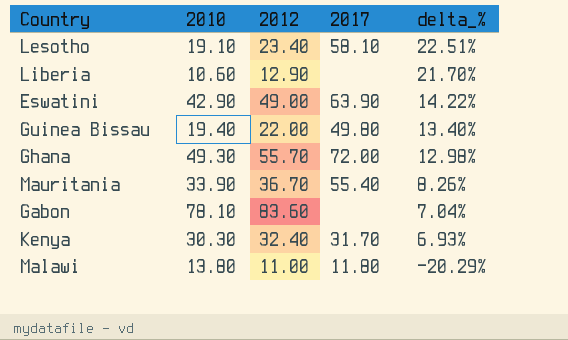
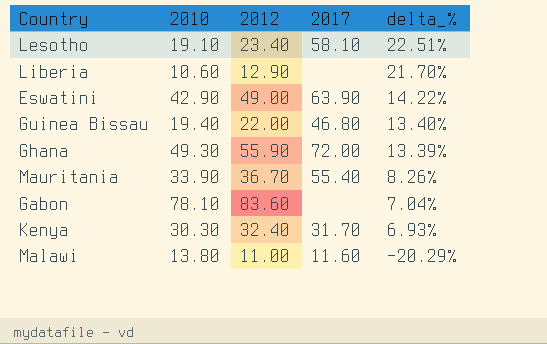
Guinea Bissau | 2017: 49.80 -> 46.80
Ghana | 2012: 55.70 -> 55.90
Ghana | delta_%: 12.98% -> 13.39%
Malawi | 2017: 11.80 -> 11.60

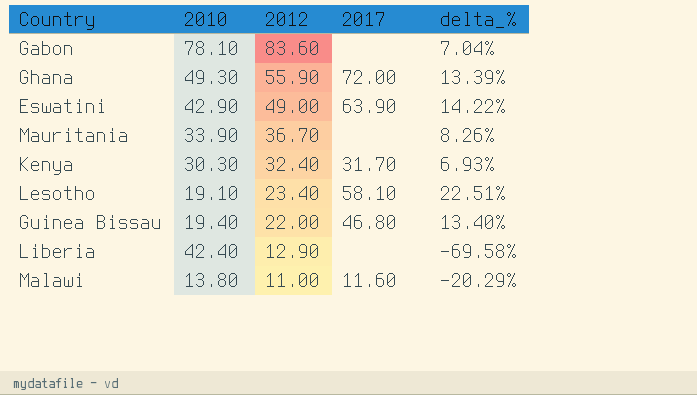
row order: delta_% descending -> 2012 descending
Mauritania | 2017: 55.40 -> none
Liberia | 2010: 10.60 -> 42.40
Liberia | delta_%: 21.70% -> -69.58%

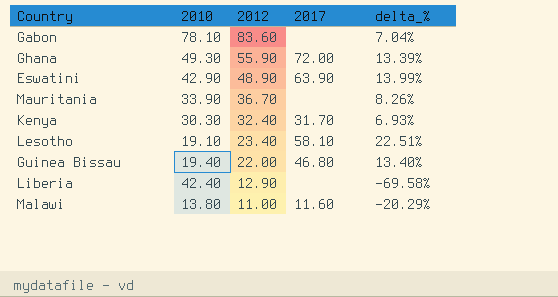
Eswatini | 2012: 49.00 -> 48.90
Eswatini | delta_%: 14.22% -> 13.99%

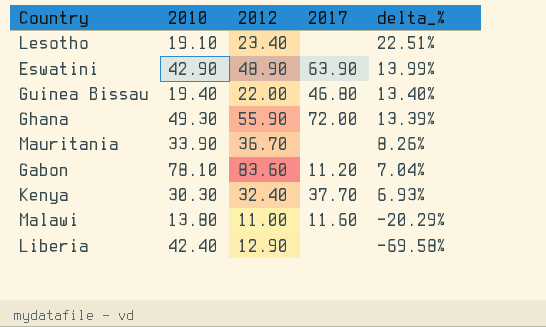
row order: 2012 descending -> delta_% descending
Lesotho | 2017: 58.10 -> none
Gabon | 2017: none -> 11.20
Kenya | 2017: 31.70 -> 37.70

